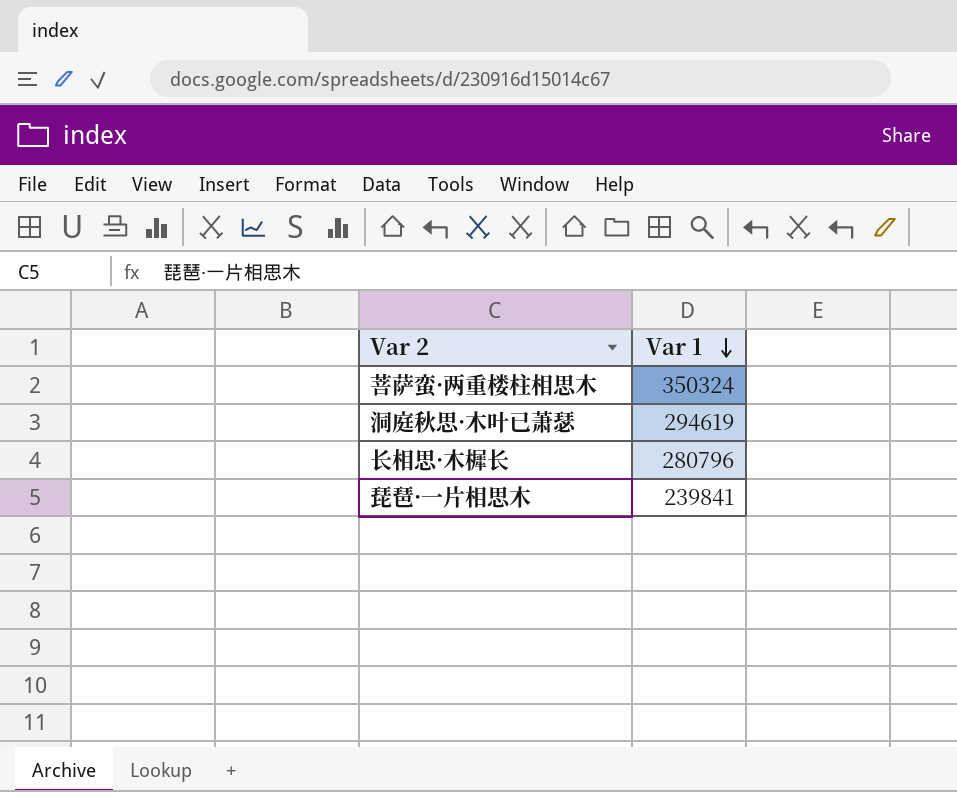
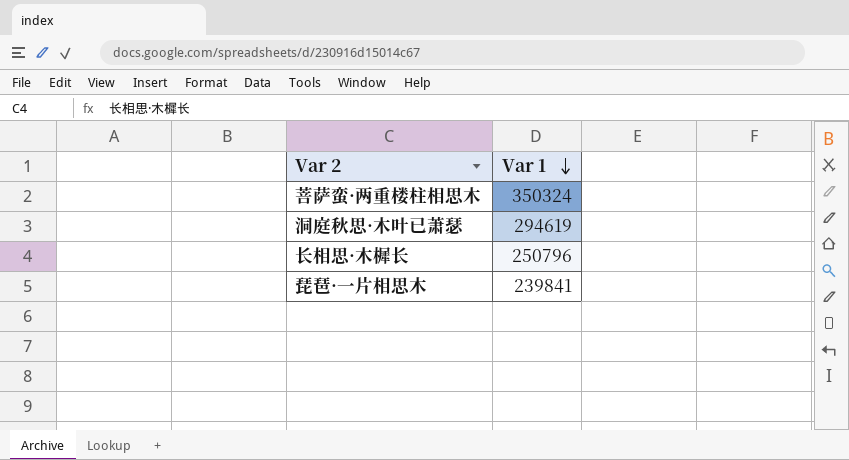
长相思·木樨长 | Var 1: 280796 -> 250796

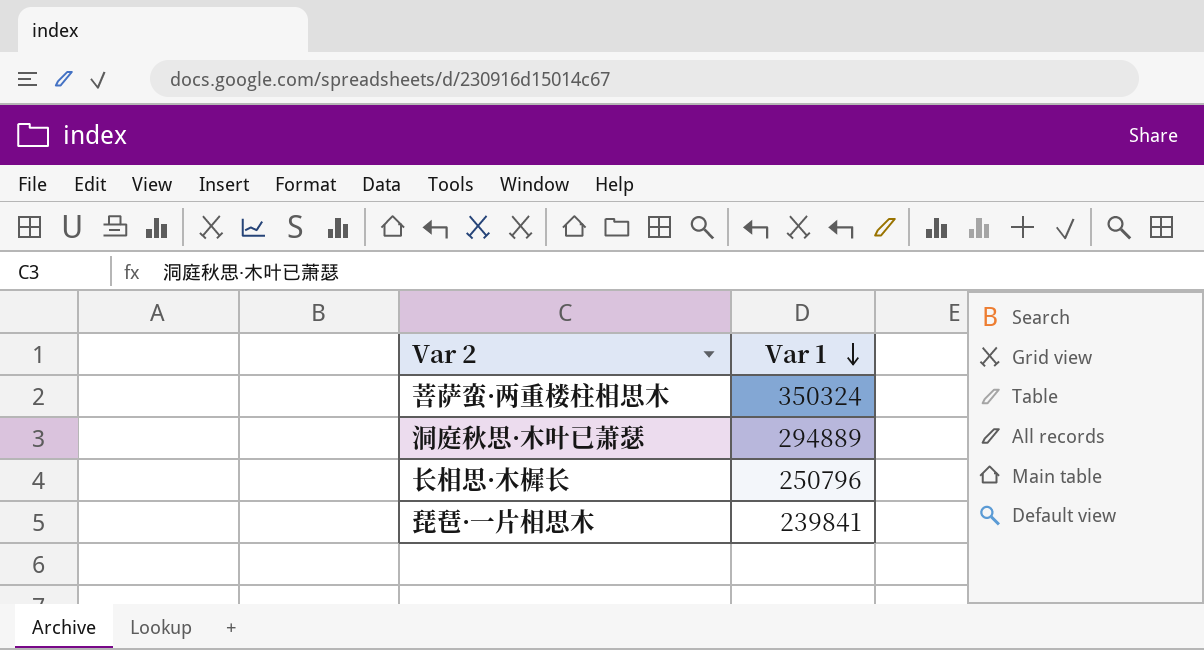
洞庭秋思·木叶已萧瑟 | Var 1: 294619 -> 294889

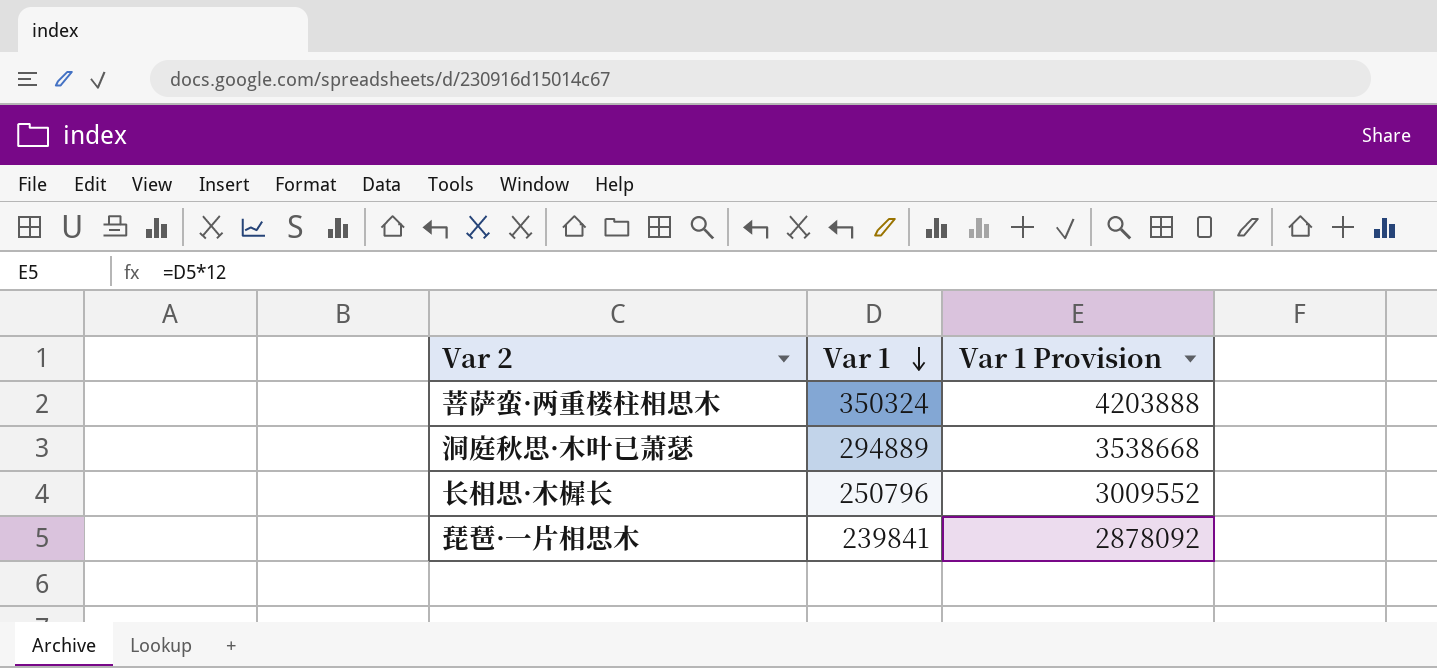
column Var 1 Provision | formula: none -> [Var 1] * 12

